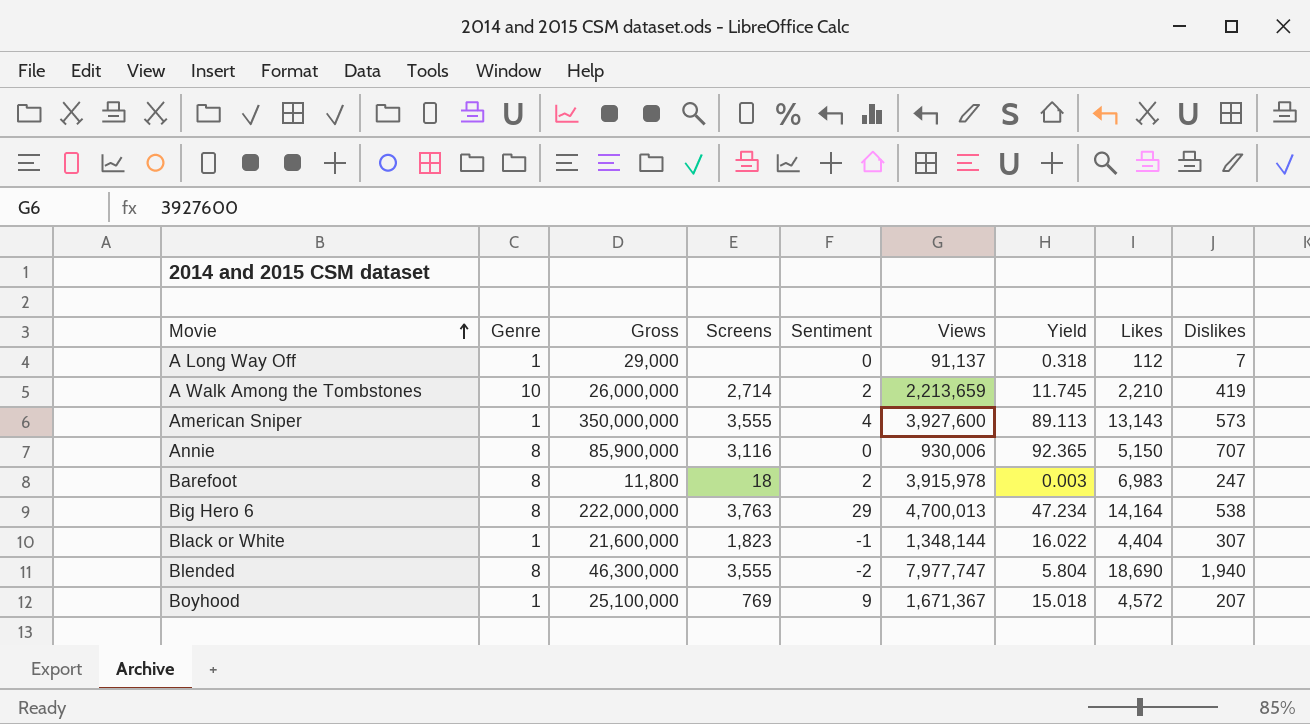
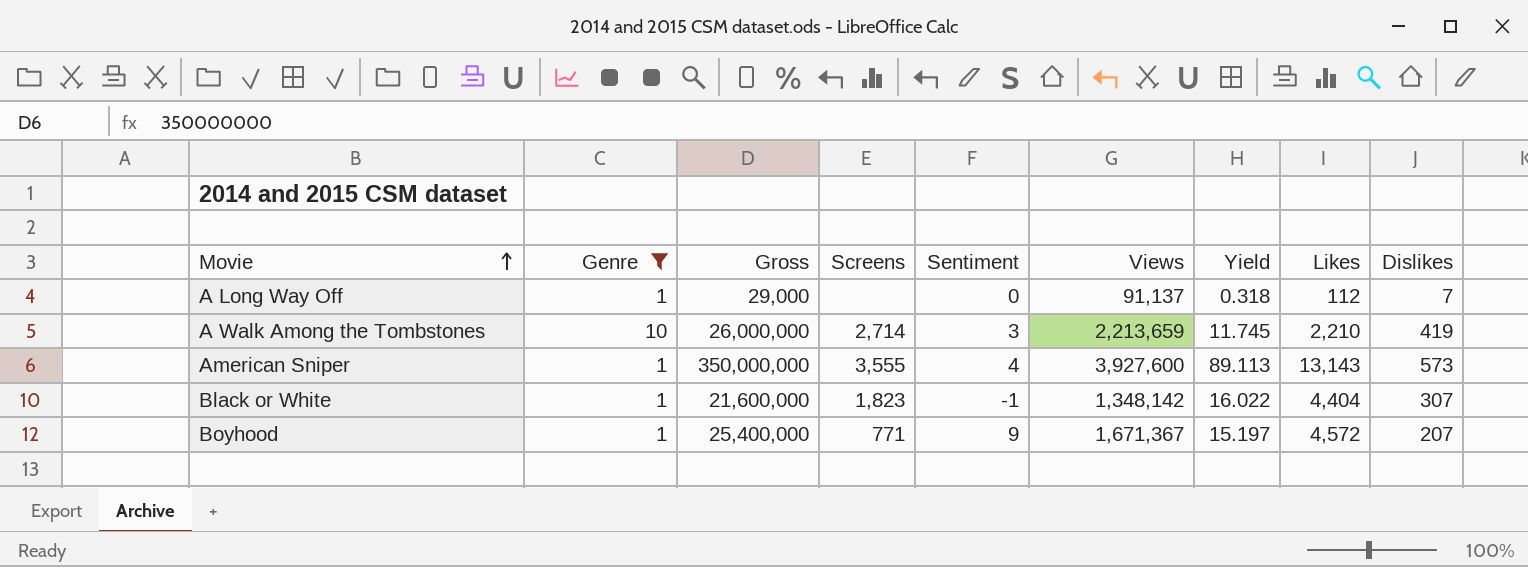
filter: none -> Genre != 8
A Walk Among the Tombstones | Sentiment: 2 -> 3
Black or White | Views: 1,348,144 -> 1,348,142
Boyhood | Gross: 25,100,000 -> 25,400,000
Boyhood | Screens: 769 -> 771
Boyhood | Yield: 15.018 -> 15.197

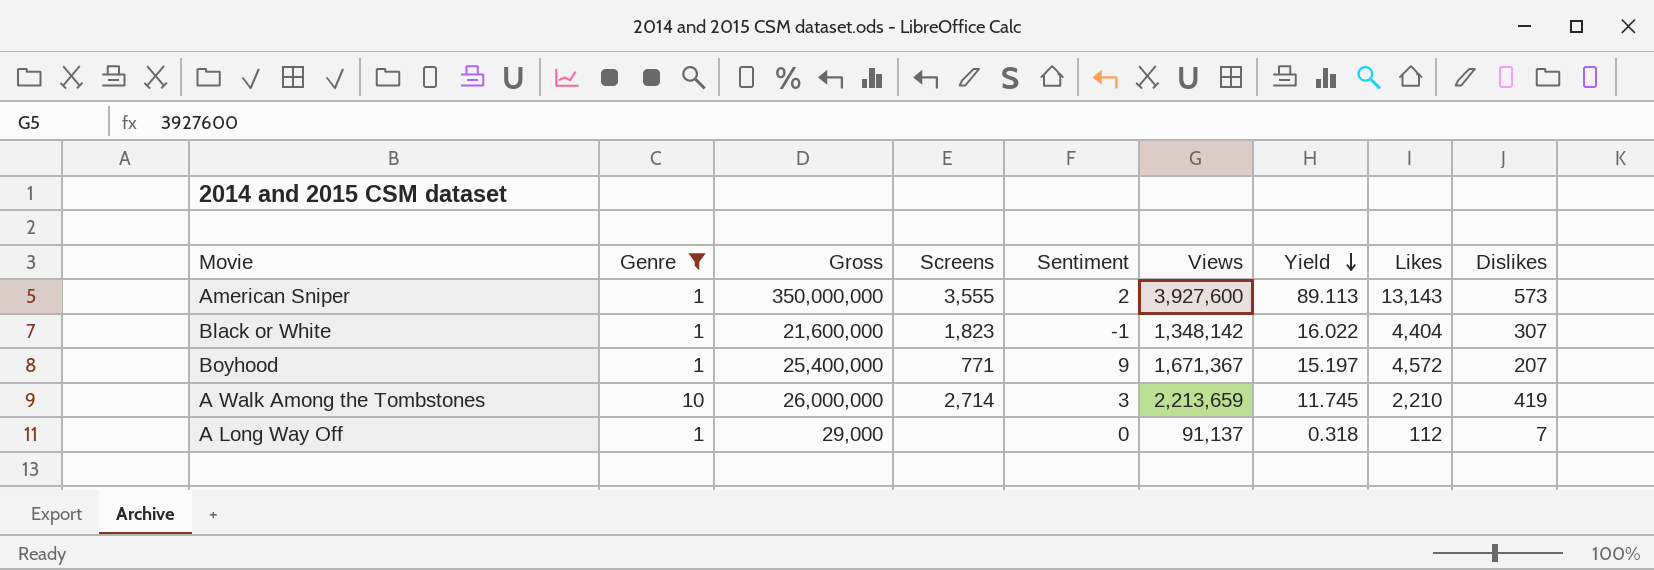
row order: Movie ascending -> Yield descending
American Sniper | Sentiment: 4 -> 2

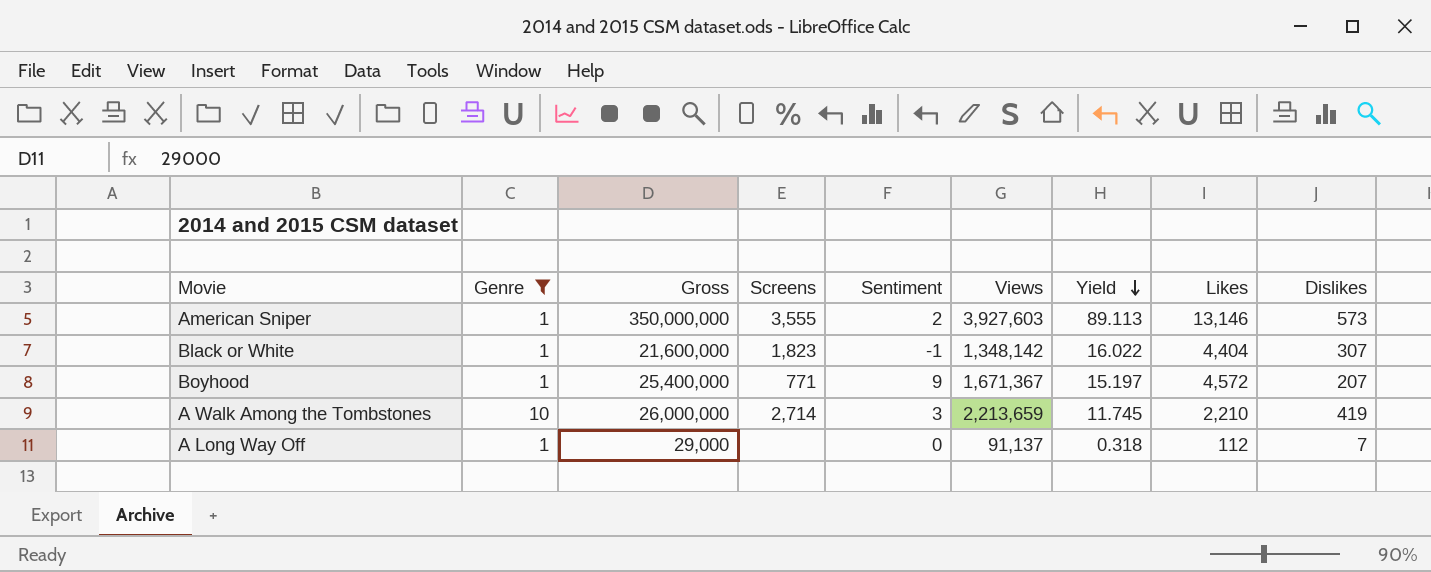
American Sniper | Views: 3,927,600 -> 3,927,603
American Sniper | Likes: 13,143 -> 13,146

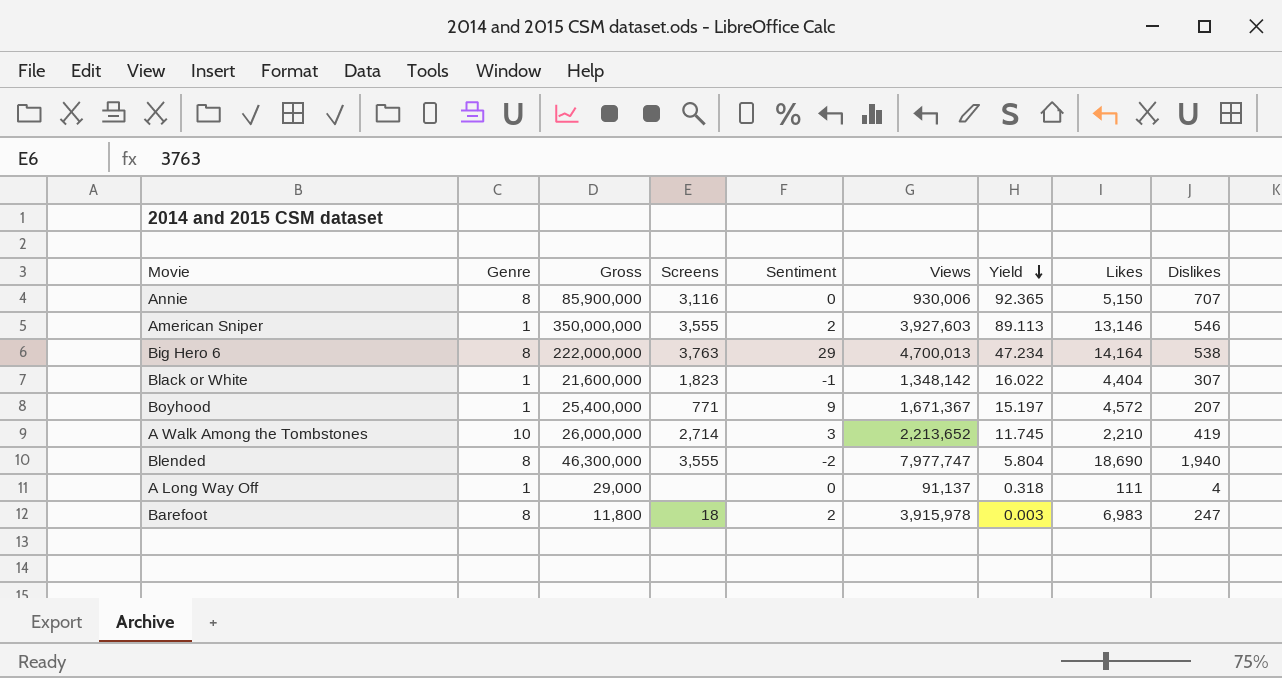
filter: Genre != 8 -> none
American Sniper | Dislikes: 573 -> 546
A Walk Among the Tombstones | Views: 2,213,659 -> 2,213,652
A Long Way Off | Likes: 112 -> 111
A Long Way Off | Dislikes: 7 -> 4

